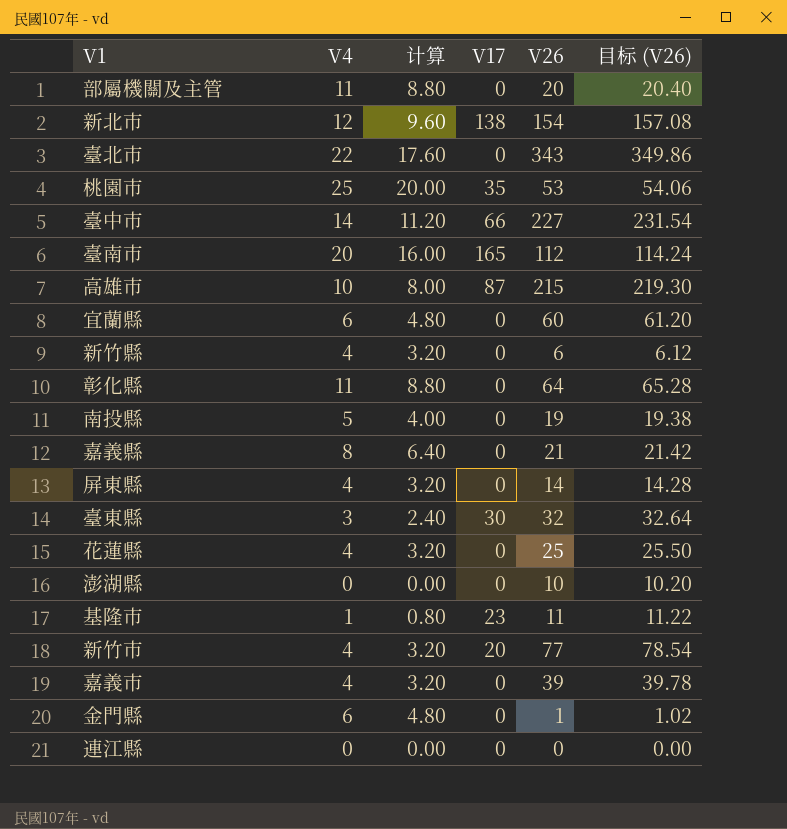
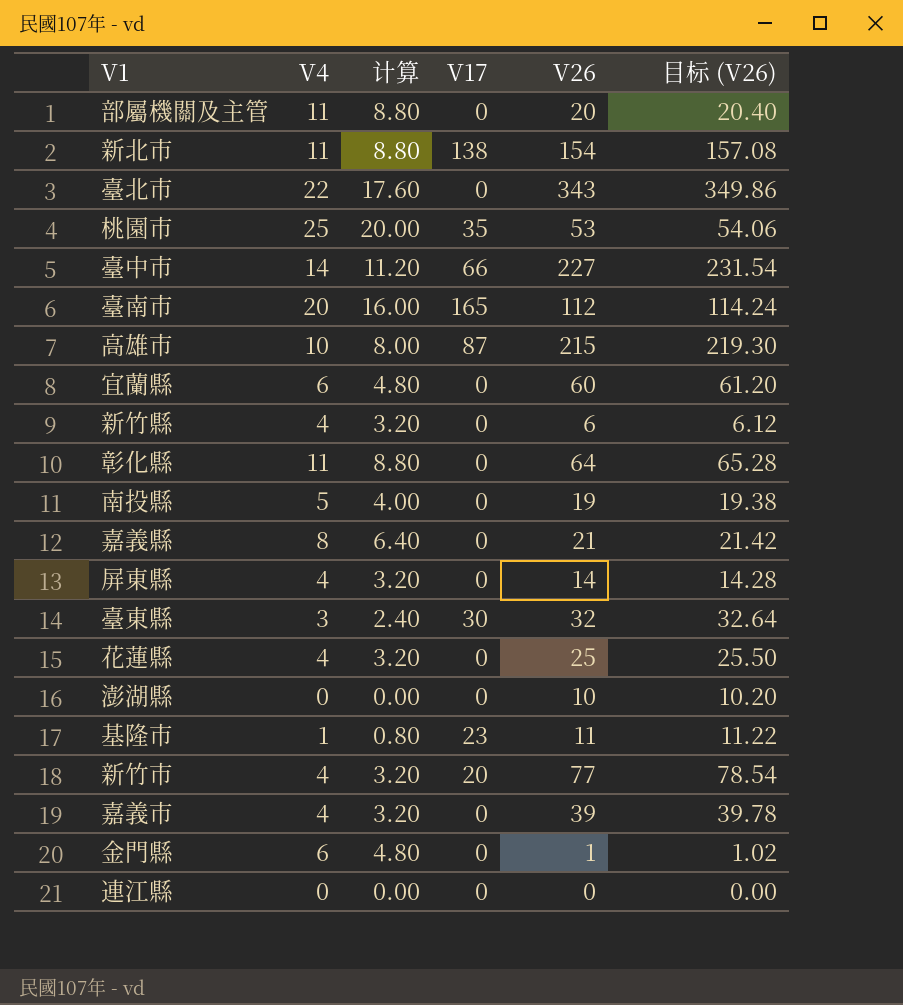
新北市 | V4: 12 -> 11
新北市 | 计算: 9.60 -> 8.80

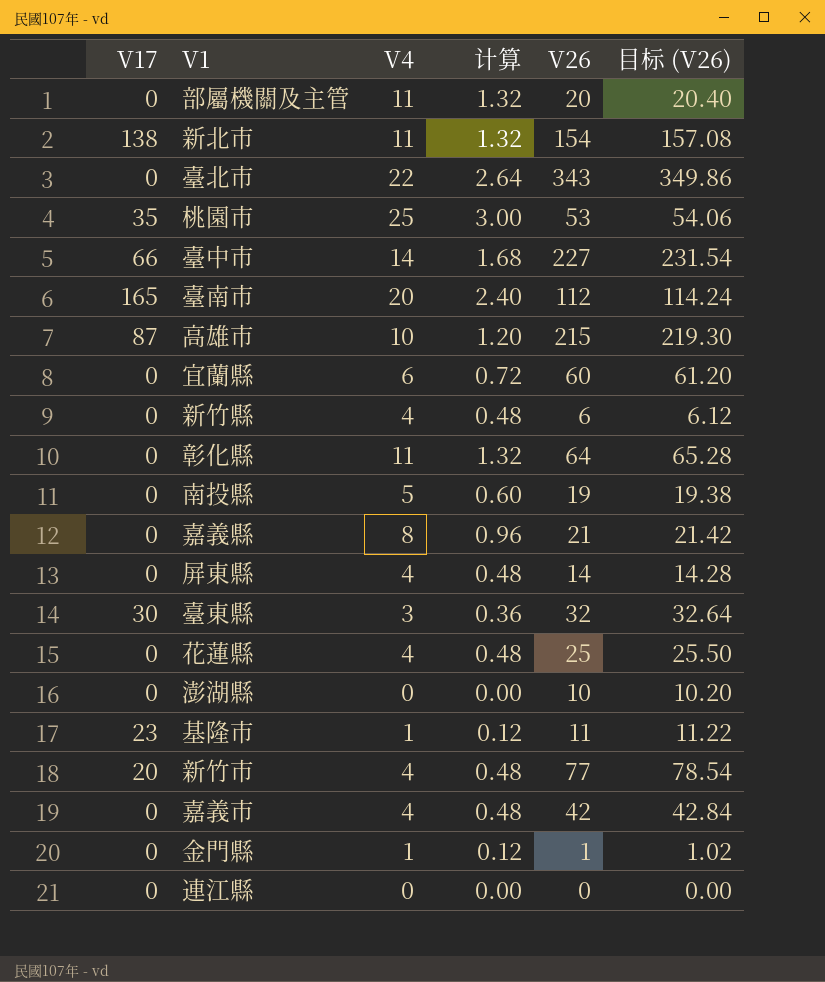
column V17 | position: 4 -> 1
column 计算 | formula: [V4] * 0.8 -> [V4] * 0.12
嘉義市 | V26: 39 -> 42
嘉義市 | 目标 (V26): 39.78 -> 42.84
金門縣 | V4: 6 -> 1

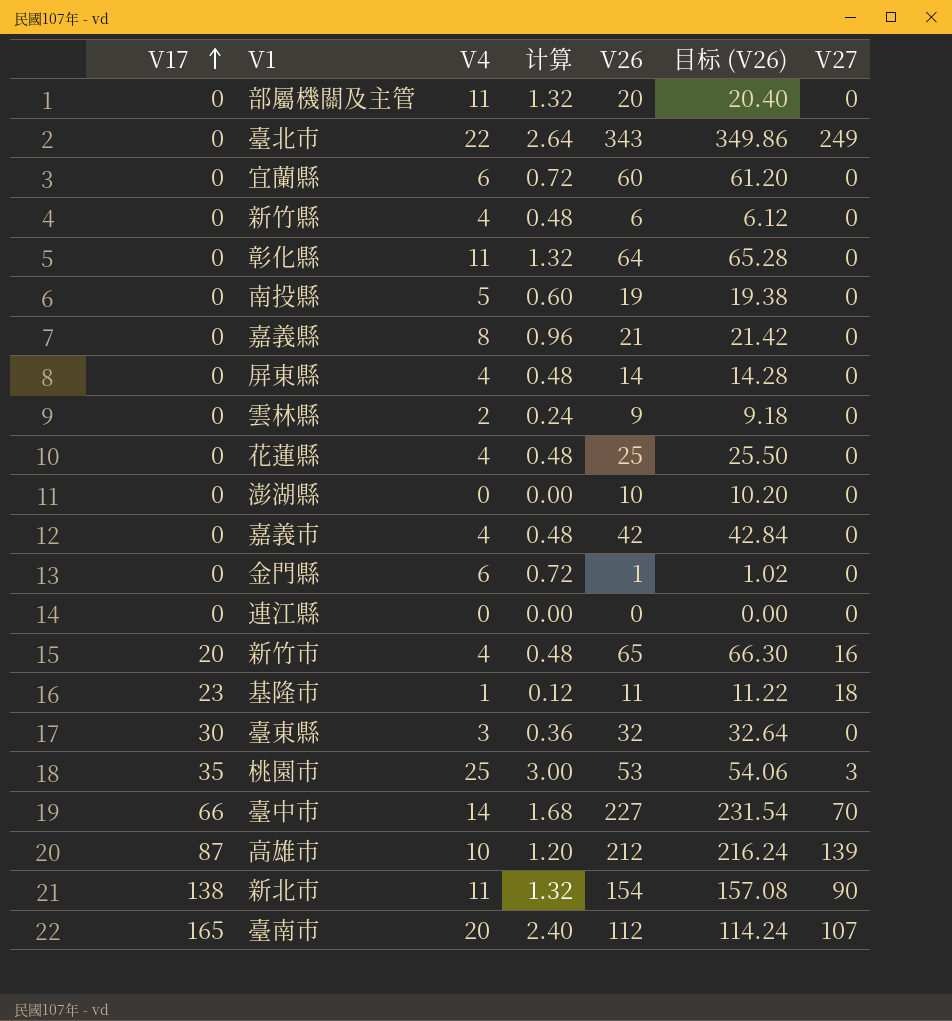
row order: none -> V17 ascending
column V27 | position: none -> 7
row 雲林縣: none -> 0 | 2 | 0.24 | 9 | 9.18 | 0
金門縣 | V4: 1 -> 6
金門縣 | 计算: 0.12 -> 0.72
新竹市 | V26: 77 -> 65
新竹市 | 目标 (V26): 78.54 -> 66.30
高雄市 | V26: 215 -> 212
高雄市 | 目标 (V26): 219.30 -> 216.24

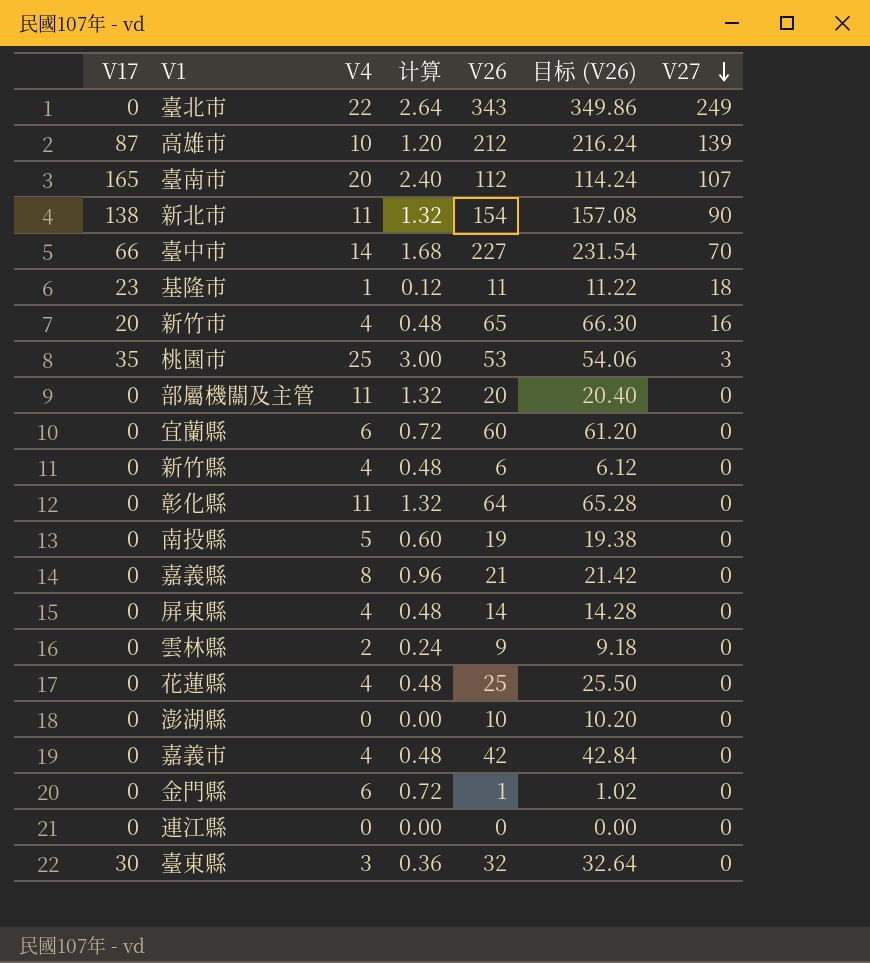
row order: V17 ascending -> V27 descending

